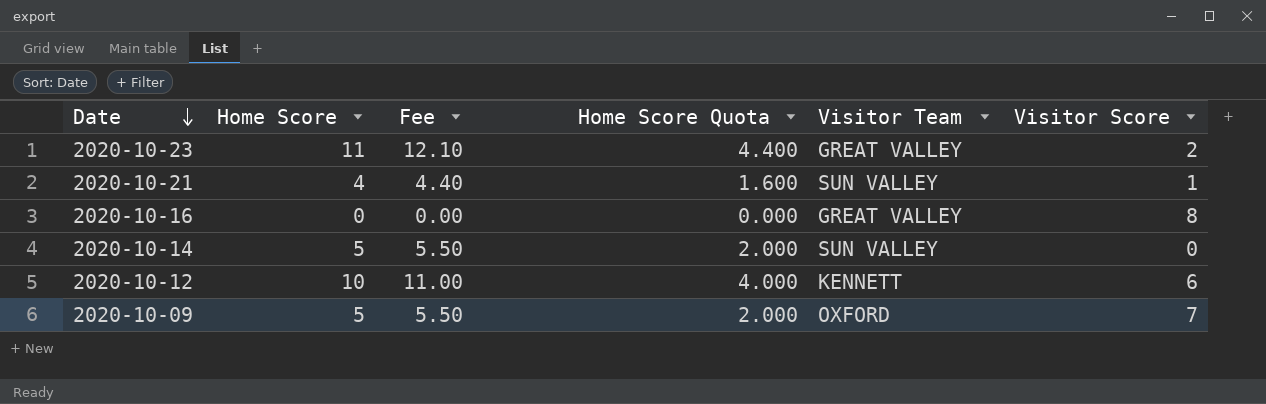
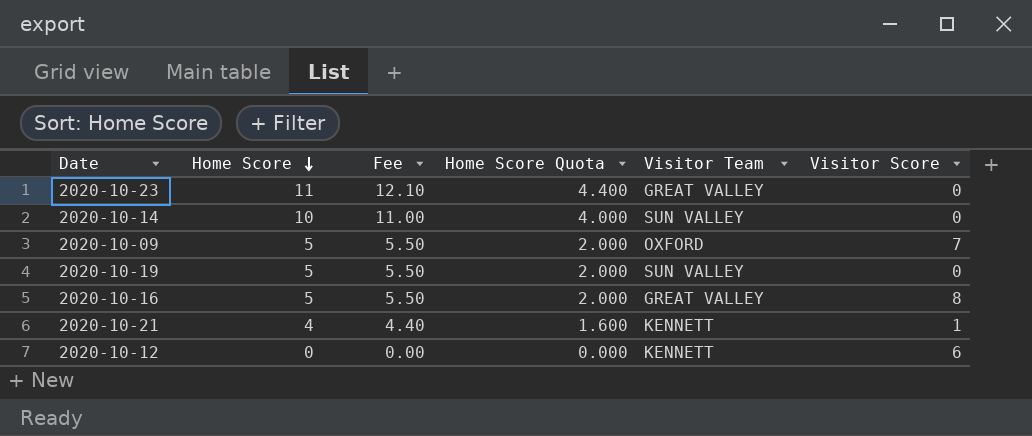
row order: Date descending -> Home Score descending
2020-10-23 | Visitor Score: 2 -> 0
2020-10-14 | Home Score: 5 -> 10
2020-10-14 | Fee: 5.50 -> 11.00
2020-10-14 | Home Score Quota: 2.000 -> 4.000
row 2020-10-19: none -> 5 | 5.50 | 2.000 | SUN VALLEY | 0
2020-10-16 | Home Score: 0 -> 5
2020-10-16 | Fee: 0.00 -> 5.50
2020-10-16 | Home Score Quota: 0.000 -> 2.000
2020-10-21 | Visitor Team: SUN VALLEY -> KENNETT
2020-10-12 | Home Score: 10 -> 0
2020-10-12 | Fee: 11.00 -> 0.00
2020-10-12 | Home Score Quota: 4.000 -> 0.000

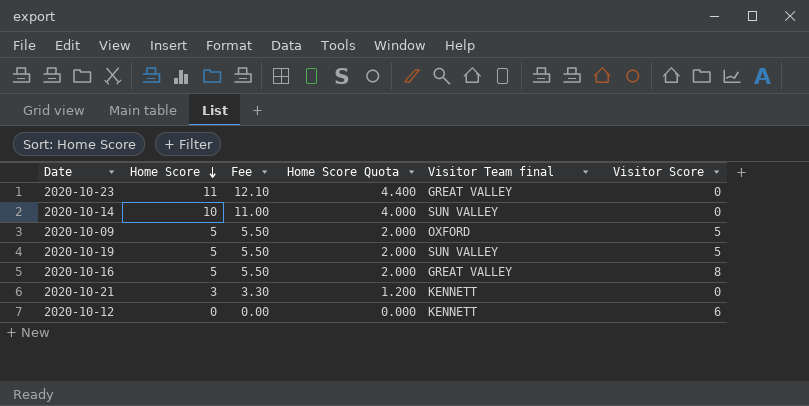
column name: Visitor Team -> Visitor Team final
2020-10-09 | Visitor Score: 7 -> 5
2020-10-19 | Visitor Score: 0 -> 5
2020-10-21 | Home Score: 4 -> 3
2020-10-21 | Fee: 4.40 -> 3.30
2020-10-21 | Home Score Quota: 1.600 -> 1.200
2020-10-21 | Visitor Score: 1 -> 0

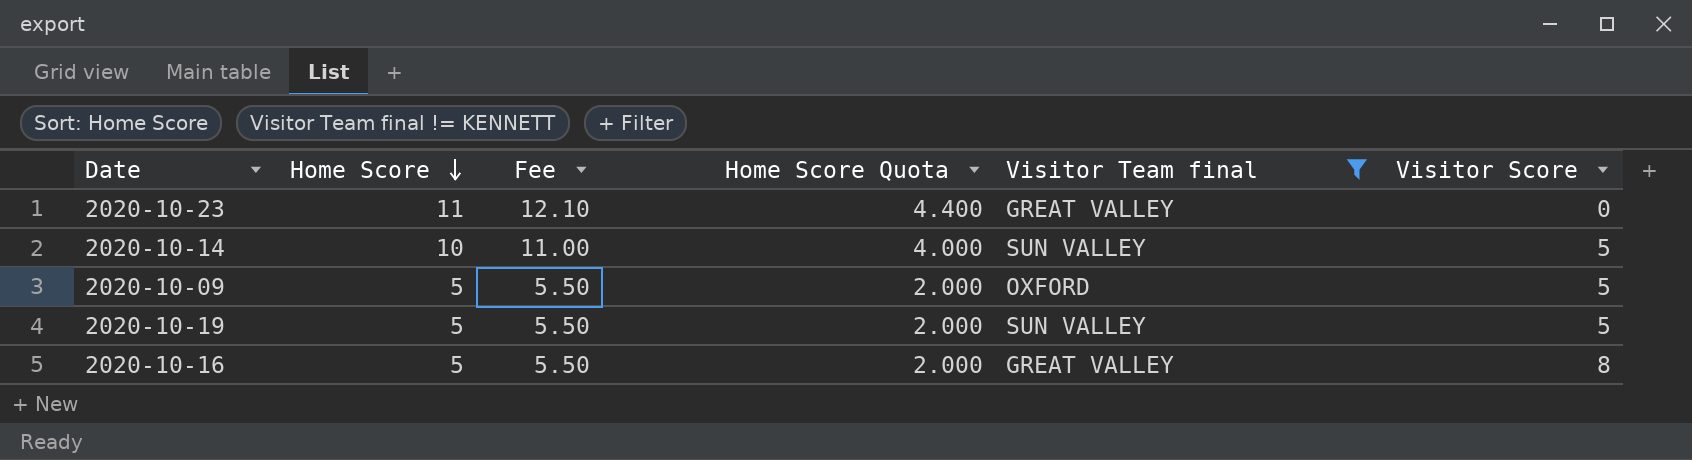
filter: none -> Visitor Team final != KENNETT
2020-10-14 | Visitor Score: 0 -> 5

